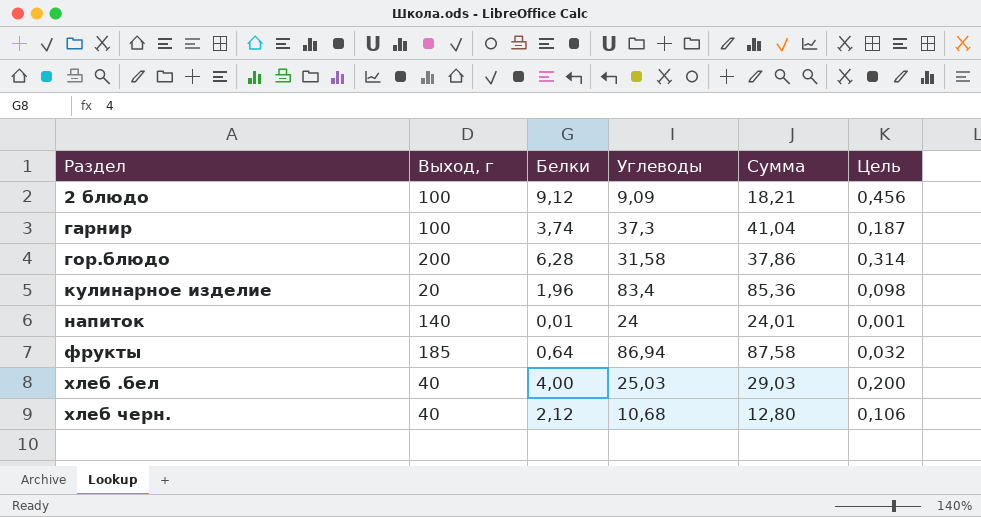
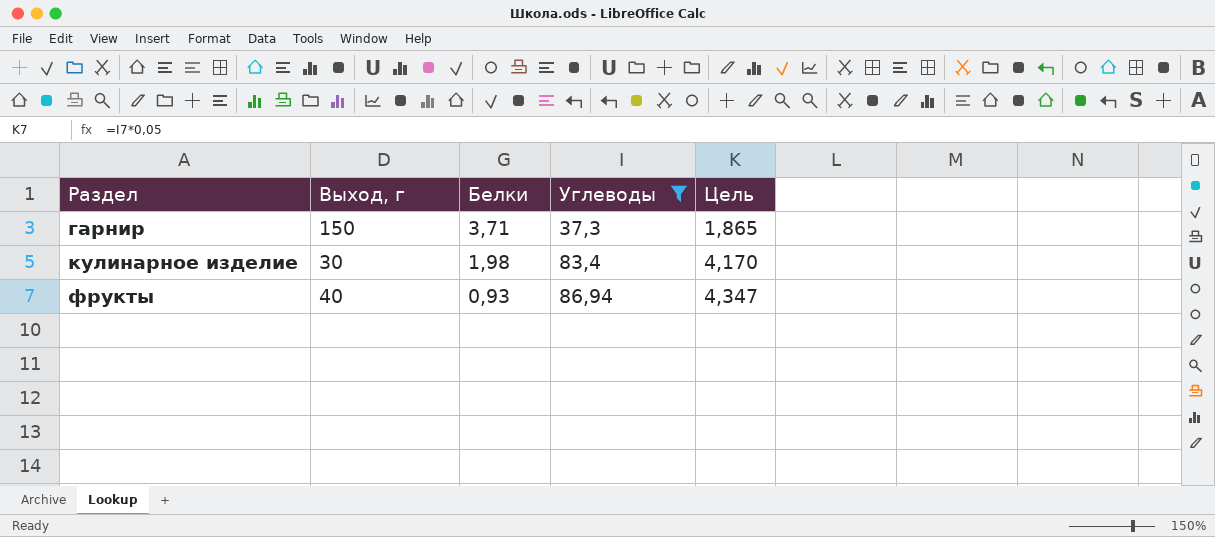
filter: none -> Углеводы >= 37,3
column Сумма | formula: [Белки] + [Углеводы] -> none
column Цель | formula: [Белки] * 0,05 -> [Углеводы] * 0,05
гарнир | Выход, г: 100 -> 150
гарнир | Белки: 3,74 -> 3,71
кулинарное изделие | Выход, г: 20 -> 30
кулинарное изделие | Белки: 1,96 -> 1,98
фрукты | Выход, г: 185 -> 40
фрукты | Белки: 0,64 -> 0,93

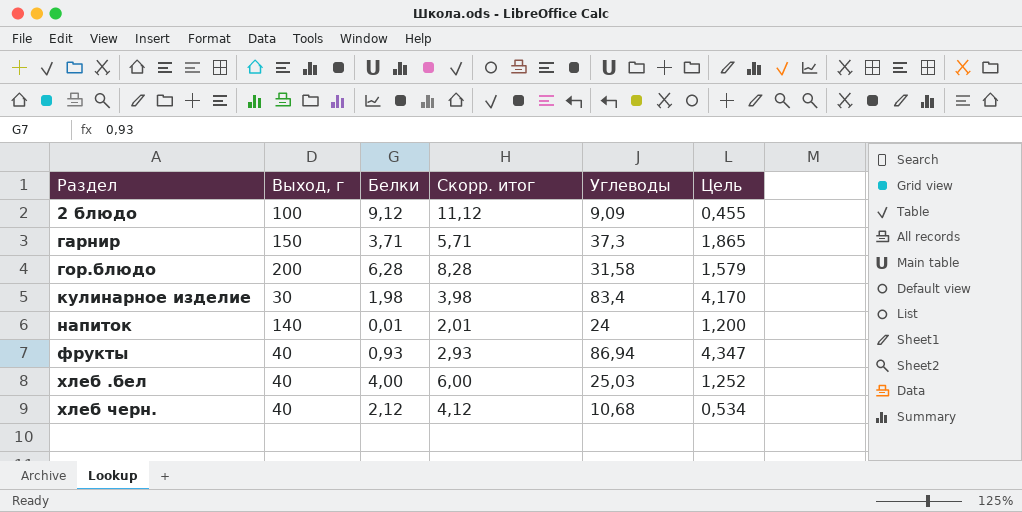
filter: Углеводы >= 37,3 -> none
column Скорр. итог | formula: none -> [Белки] + 2

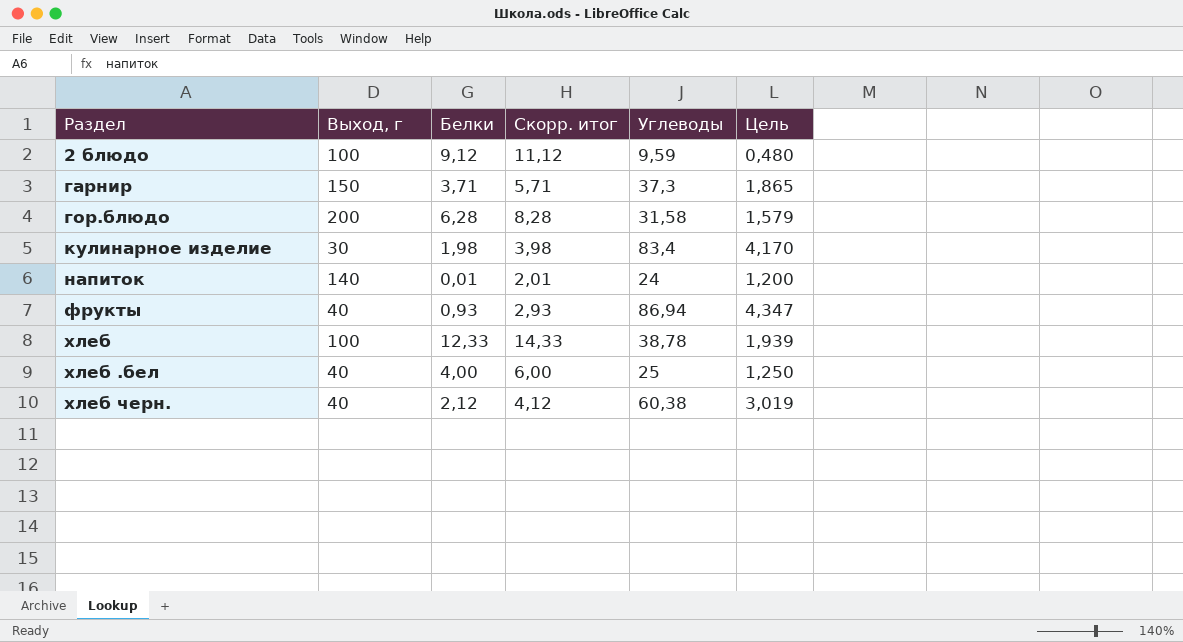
2 блюдо | Углеводы: 9,09 -> 9,59
2 блюдо | Цель: 0,455 -> 0,480
row хлеб: none -> 100 | 12,33 | 14,33 | 38,78 | 1,939
хлеб .бел | Углеводы: 25,03 -> 25
хлеб .бел | Цель: 1,252 -> 1,250
хлеб черн. | Углеводы: 10,68 -> 60,38
хлеб черн. | Цель: 0,534 -> 3,019

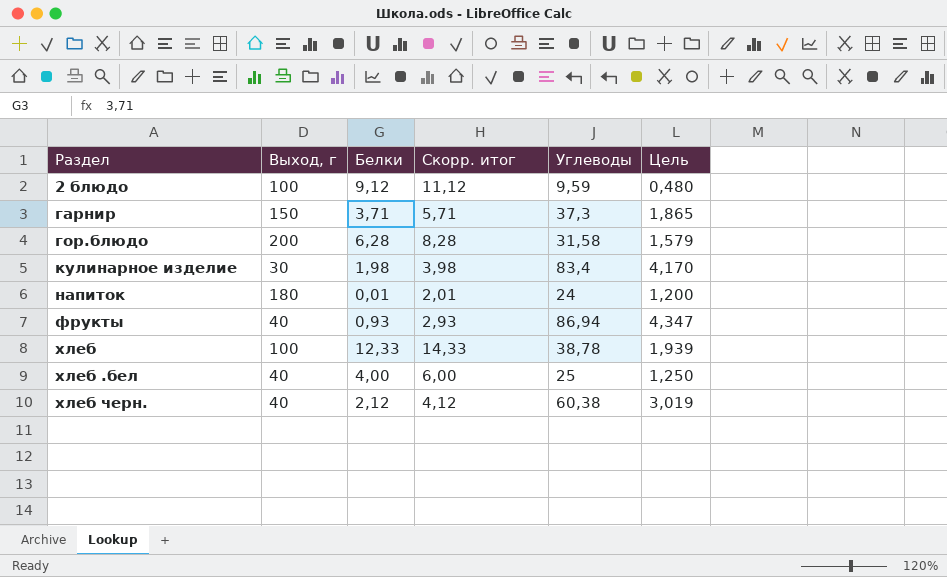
напиток | Выход, г: 140 -> 180

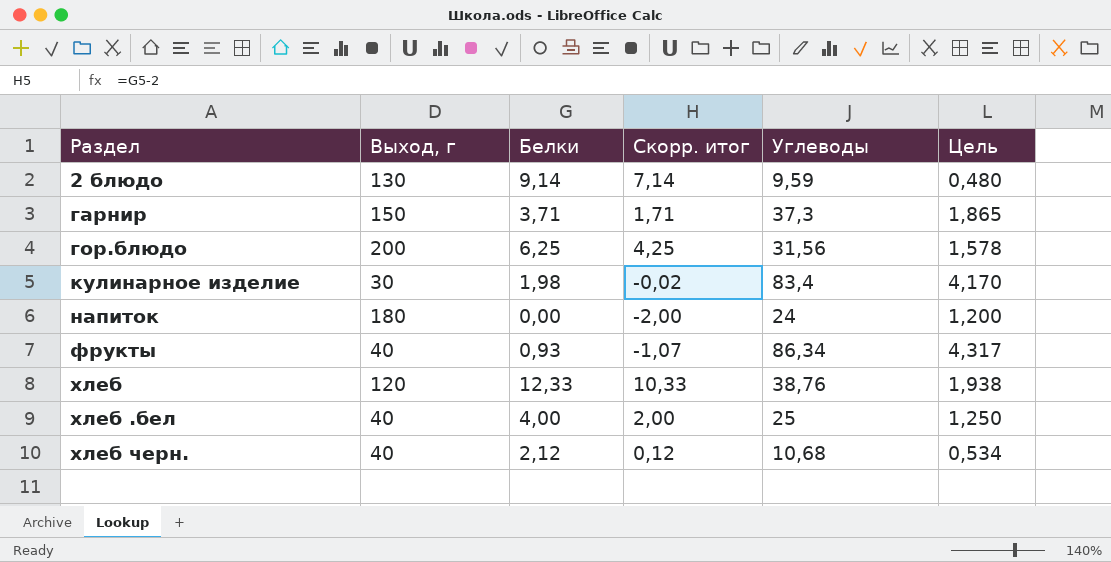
column Скорр. итог | formula: [Белки] + 2 -> [Белки] - 2
2 блюдо | Выход, г: 100 -> 130
2 блюдо | Белки: 9,12 -> 9,14
гор.блюдо | Белки: 6,28 -> 6,25
гор.блюдо | Углеводы: 31,58 -> 31,56
гор.блюдо | Цель: 1,579 -> 1,578
напиток | Белки: 0,01 -> 0,00
фрукты | Углеводы: 86,94 -> 86,34
фрукты | Цель: 4,347 -> 4,317
хлеб | Выход, г: 100 -> 120
хлеб | Углеводы: 38,78 -> 38,76
хлеб | Цель: 1,939 -> 1,938
хлеб черн. | Углеводы: 60,38 -> 10,68
хлеб черн. | Цель: 3,019 -> 0,534

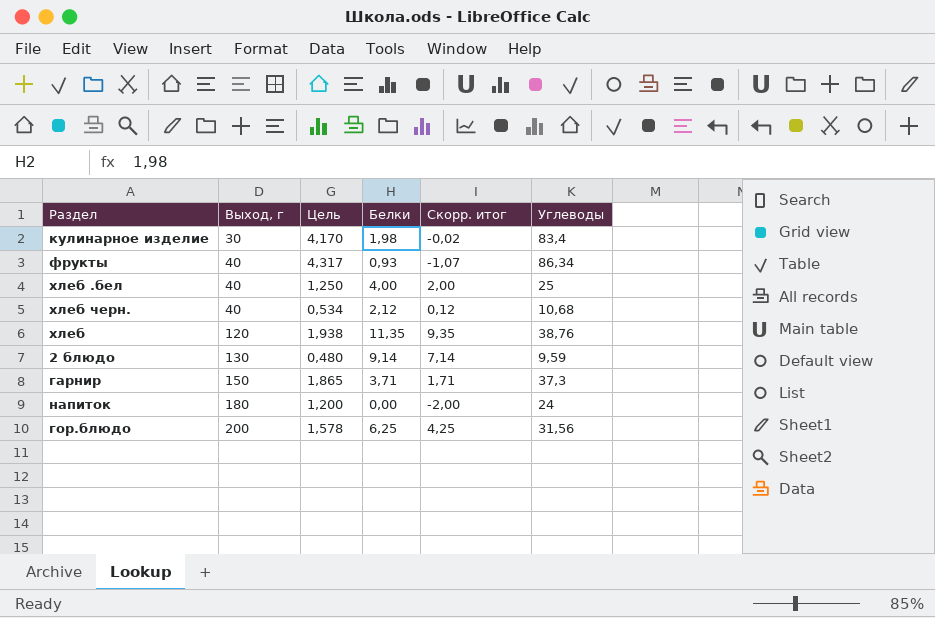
row order: Раздел ascending -> Выход, г ascending
column Цель | position: 6 -> 3
хлеб | Белки: 12,33 -> 11,35
хлеб | Скорр. итог: 10,33 -> 9,35

